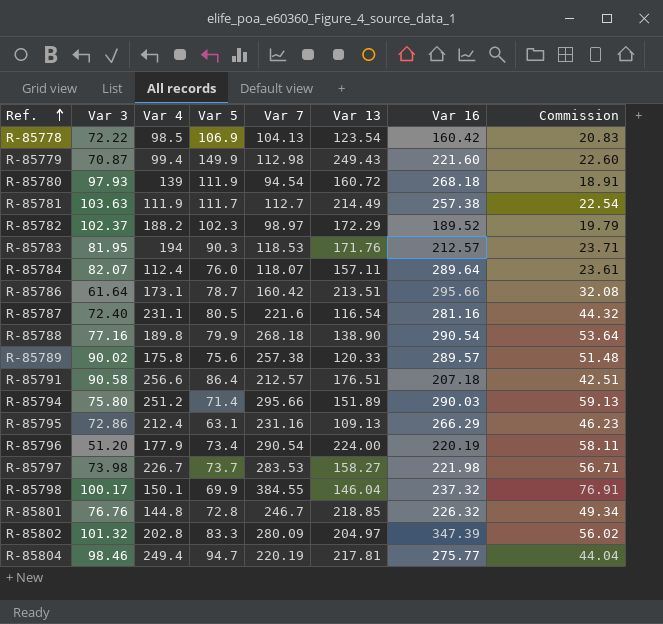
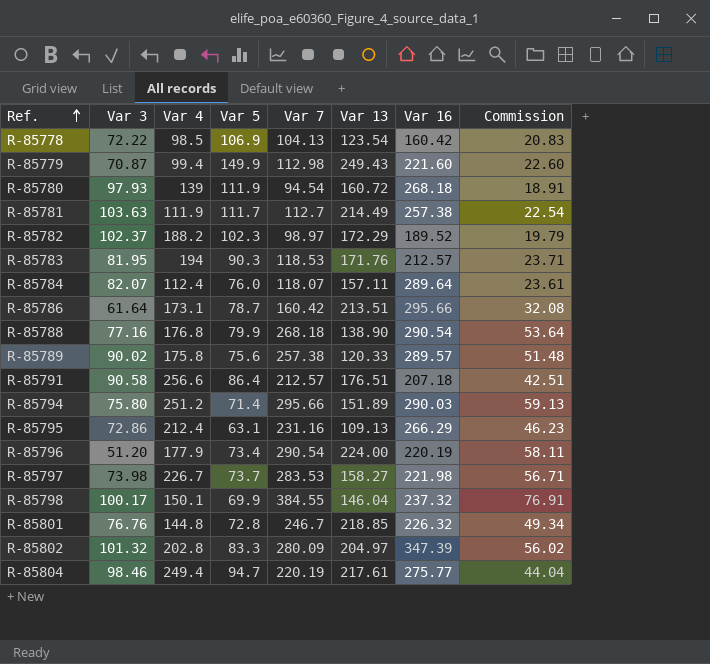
row R-85787: 72.40 | 231.1 | 80.5 | 221.6 | 116.54 | 281.16 | 44.32 -> none
R-85788 | Var 4: 189.8 -> 176.8
R-85804 | Var 13: 217.81 -> 217.61

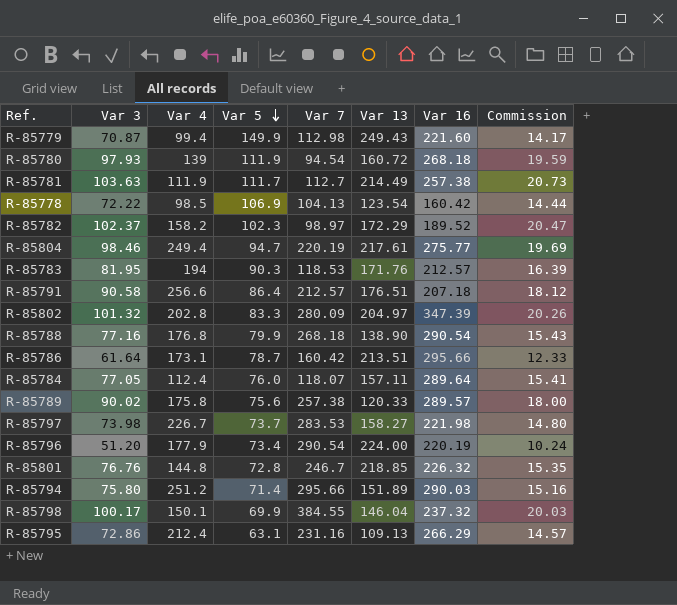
row order: Ref. ascending -> Var 5 descending
column Commission | formula: [Var 7] * 0.2 -> [Var 3] * 0.2
R-85782 | Var 4: 188.2 -> 158.2
R-85784 | Var 3: 82.07 -> 77.05

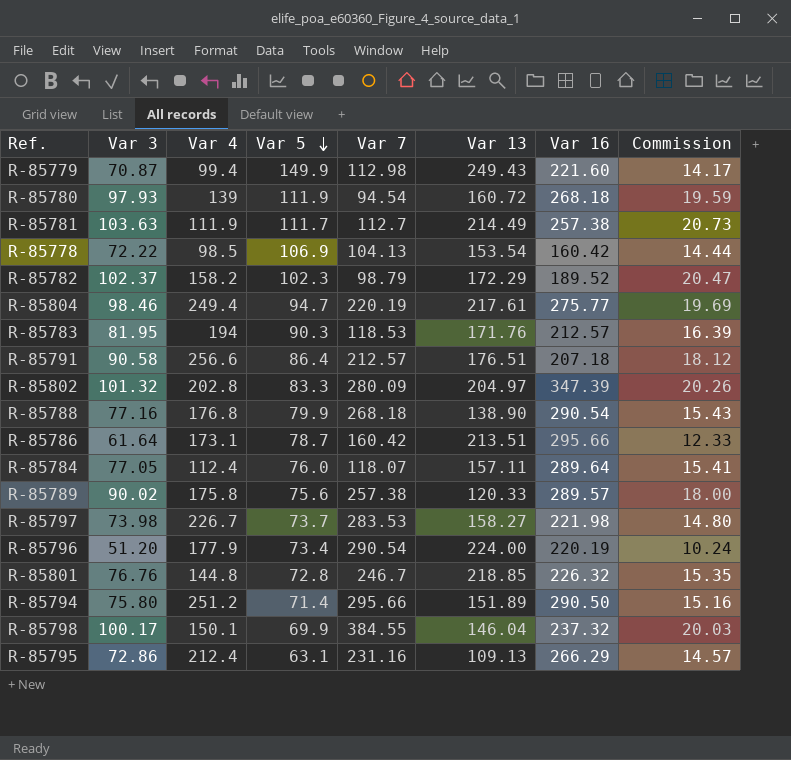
R-85778 | Var 13: 123.54 -> 153.54
R-85782 | Var 7: 98.97 -> 98.79
R-85794 | Var 16: 290.03 -> 290.50

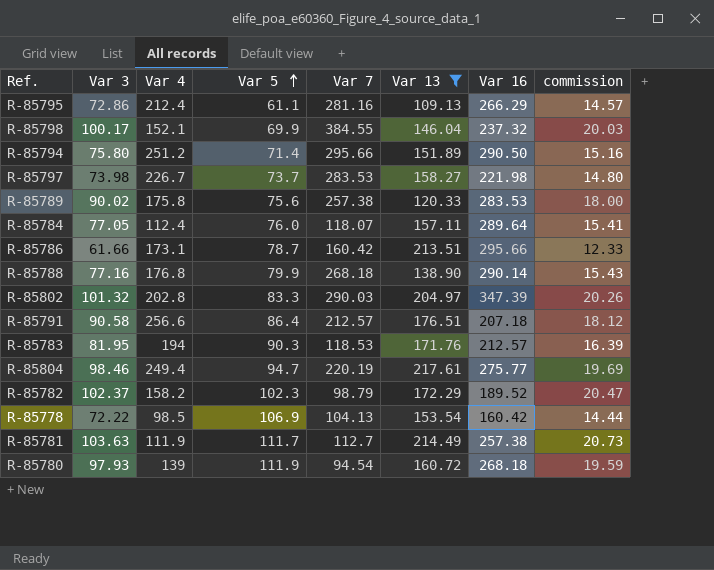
filter: none -> Var 13 <= 217.61
row order: Var 5 descending -> Var 5 ascending
column name: Commission -> commission
R-85795 | Var 5: 63.1 -> 61.1
R-85795 | Var 7: 231.16 -> 281.16
R-85798 | Var 4: 150.1 -> 152.1
R-85789 | Var 16: 289.57 -> 283.53
R-85786 | Var 3: 61.64 -> 61.66
R-85788 | Var 16: 290.54 -> 290.14
R-85802 | Var 7: 280.09 -> 290.03

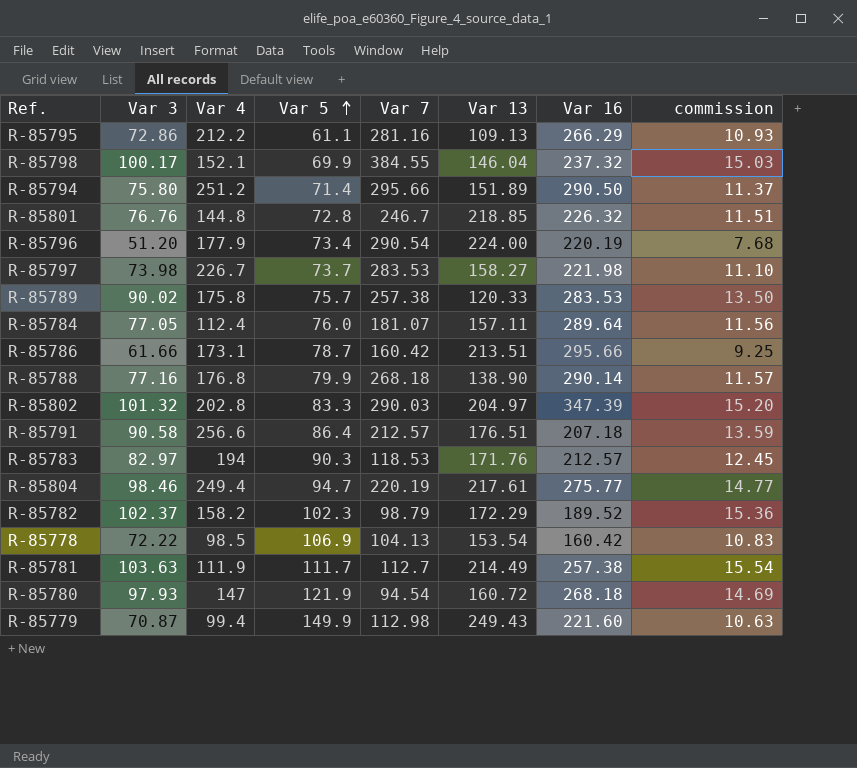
filter: Var 13 <= 217.61 -> none
column commission | formula: [Var 3] * 0.2 -> [Var 3] * 0.15
R-85795 | Var 4: 212.4 -> 212.2
R-85789 | Var 5: 75.6 -> 75.7
R-85784 | Var 7: 118.07 -> 181.07
R-85783 | Var 3: 81.95 -> 82.97
R-85780 | Var 4: 139 -> 147
R-85780 | Var 5: 111.9 -> 121.9

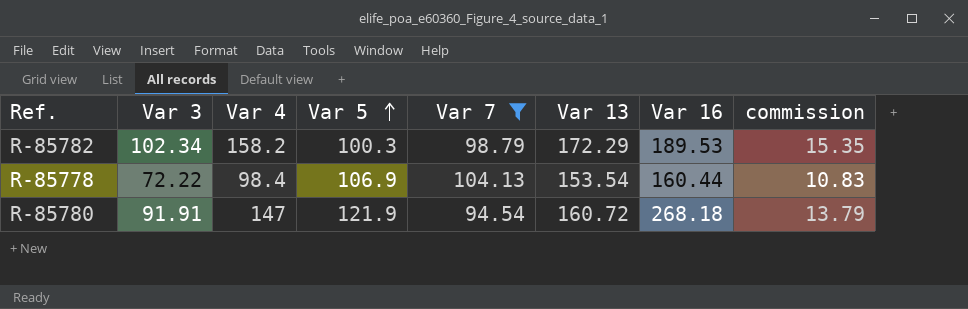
filter: none -> Var 7 <= 104.13
R-85782 | Var 3: 102.37 -> 102.34
R-85782 | Var 5: 102.3 -> 100.3
R-85782 | Var 16: 189.52 -> 189.53
R-85782 | commission: 15.36 -> 15.35
R-85778 | Var 4: 98.5 -> 98.4
R-85778 | Var 16: 160.42 -> 160.44
R-85780 | Var 3: 97.93 -> 91.91
R-85780 | commission: 14.69 -> 13.79

